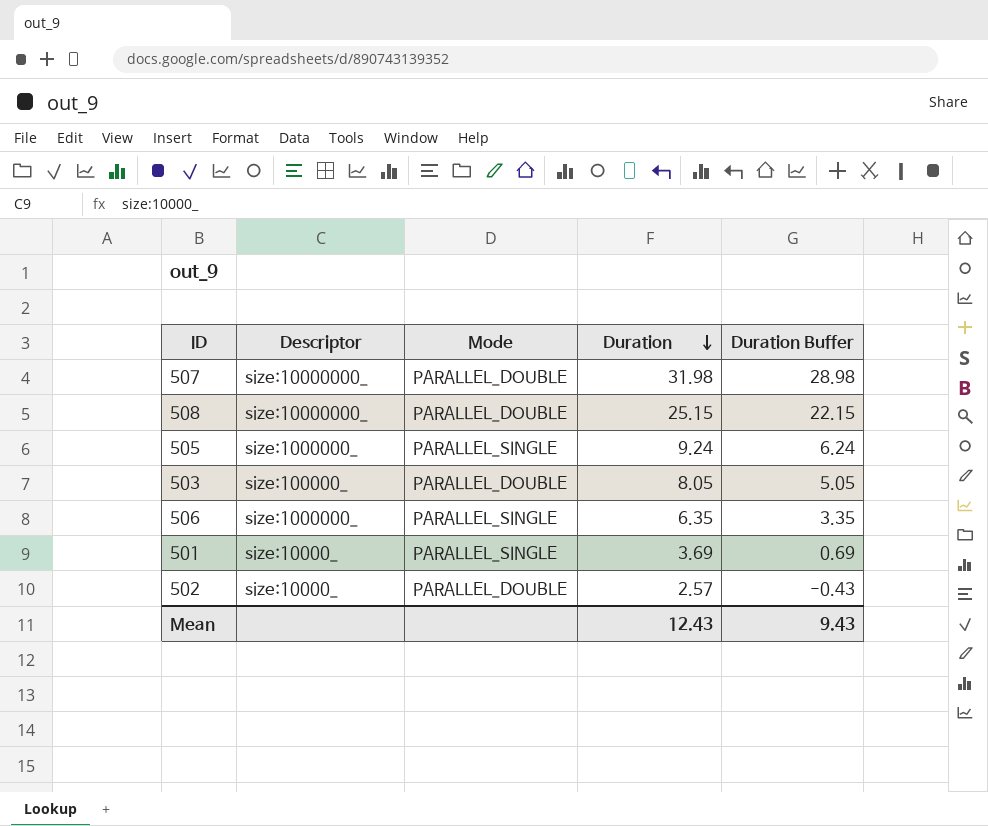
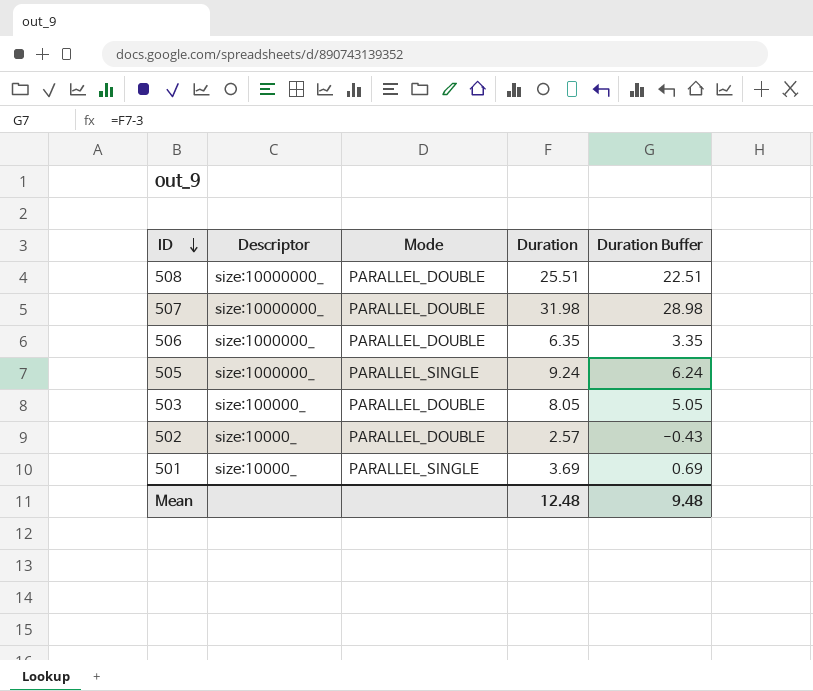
row order: Duration descending -> ID descending
508 | Duration: 25.15 -> 25.51
508 | Duration Buffer: 22.15 -> 22.51
506 | Mode: PARALLEL_SINGLE -> PARALLEL_DOUBLE
Mean | Duration: 12.43 -> 12.48
Mean | Duration Buffer: 9.43 -> 9.48

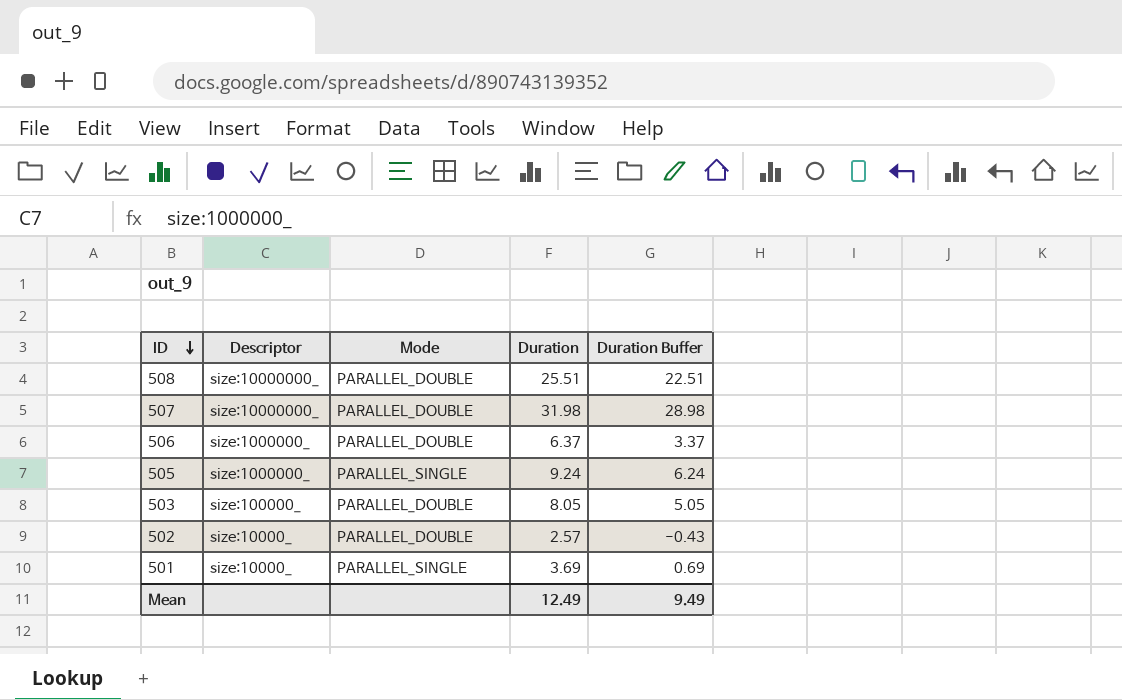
506 | Duration: 6.35 -> 6.37
506 | Duration Buffer: 3.35 -> 3.37
Mean | Duration: 12.48 -> 12.49
Mean | Duration Buffer: 9.48 -> 9.49

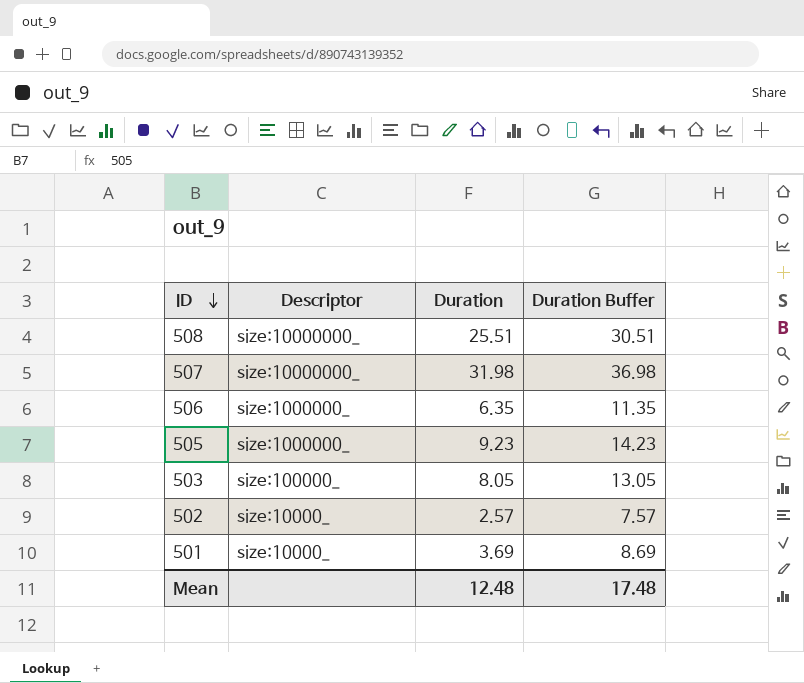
column Mode | position: 3 -> none
column Duration Buffer | formula: [Duration] - 3 -> [Duration] + 5
506 | Duration: 6.37 -> 6.35
505 | Duration: 9.24 -> 9.23
Mean | Duration: 12.49 -> 12.48
Mean | Duration Buffer: 9.49 -> 17.48

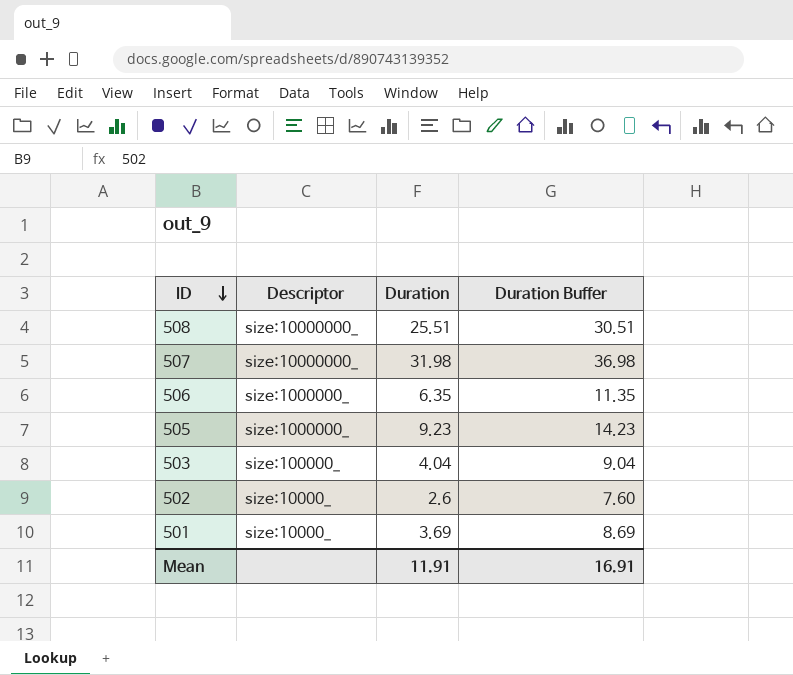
503 | Duration: 8.05 -> 4.04
503 | Duration Buffer: 13.05 -> 9.04
502 | Duration: 2.57 -> 2.6
502 | Duration Buffer: 7.57 -> 7.60
Mean | Duration: 12.48 -> 11.91
Mean | Duration Buffer: 17.48 -> 16.91

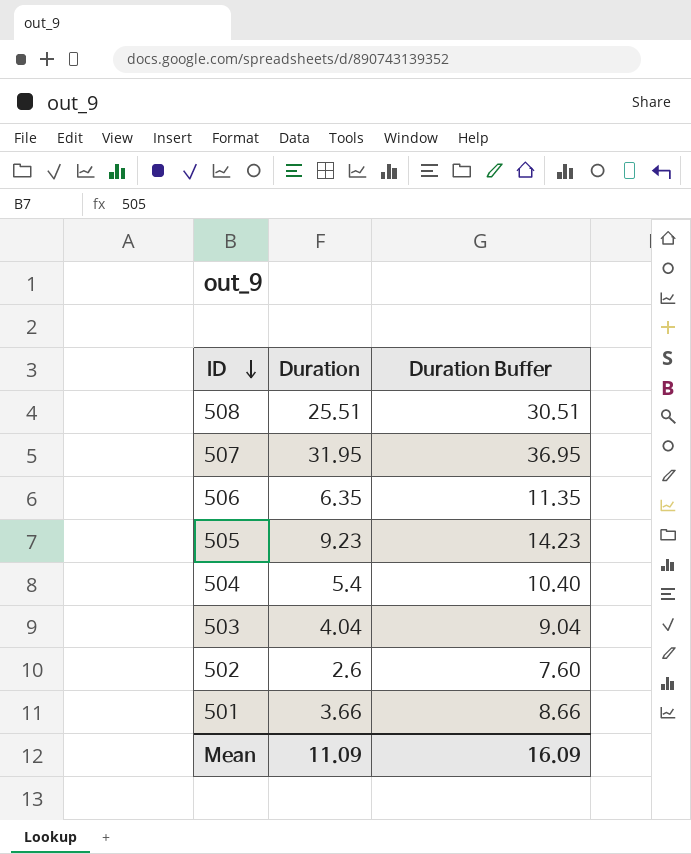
column Descriptor | position: 2 -> none
507 | Duration: 31.98 -> 31.95
507 | Duration Buffer: 36.98 -> 36.95
row 504: none -> 5.4 | 10.40
501 | Duration: 3.69 -> 3.66
501 | Duration Buffer: 8.69 -> 8.66
Mean | Duration: 11.91 -> 11.09
Mean | Duration Buffer: 16.91 -> 16.09

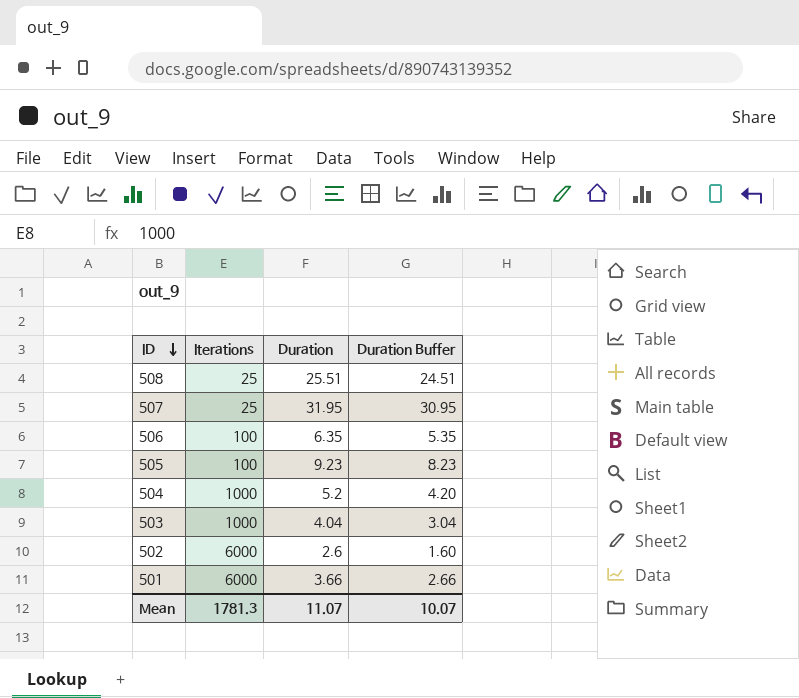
column Iterations | position: none -> 2
column Duration Buffer | formula: [Duration] + 5 -> [Duration] - 1
504 | Duration: 5.4 -> 5.2
Mean | Duration: 11.09 -> 11.07
Mean | Duration Buffer: 16.09 -> 10.07

